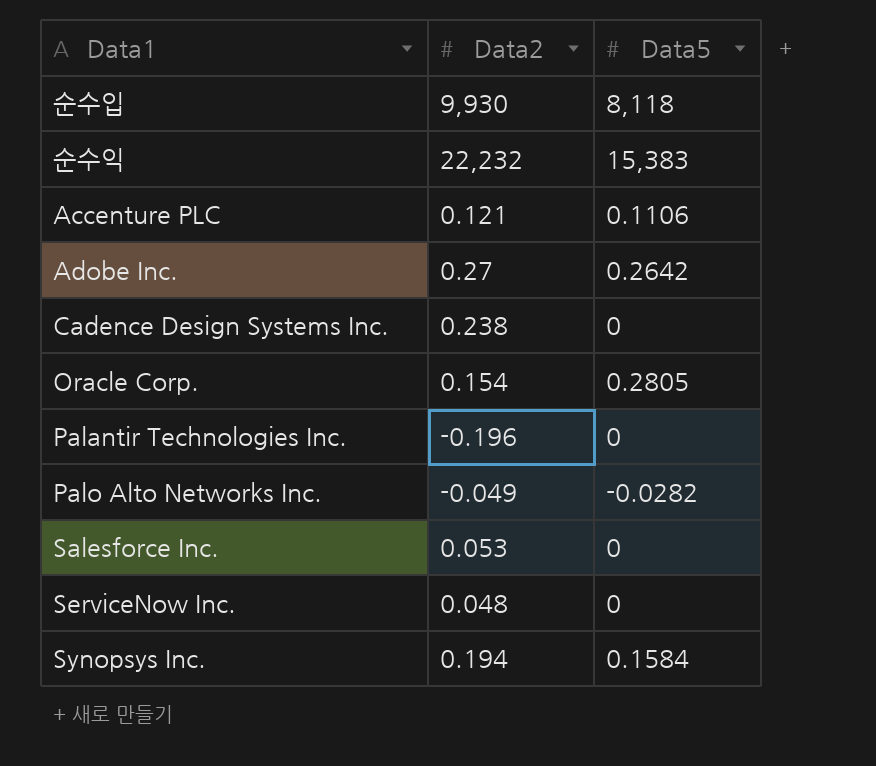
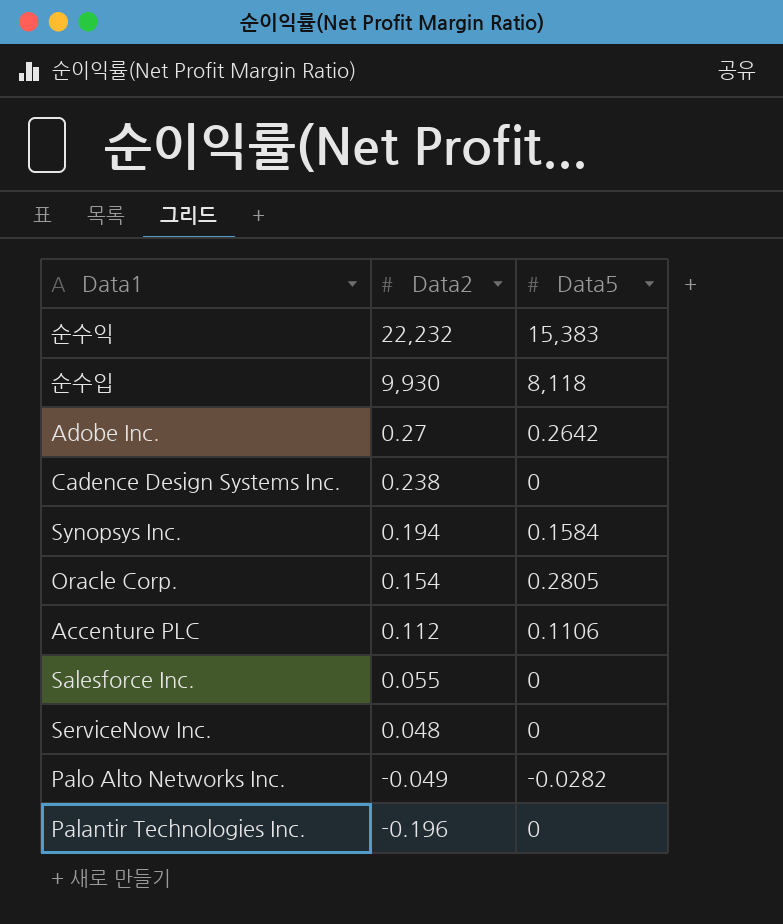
row order: none -> Data2 descending
Accenture PLC | Data2: 0.121 -> 0.112
Salesforce Inc. | Data2: 0.053 -> 0.055

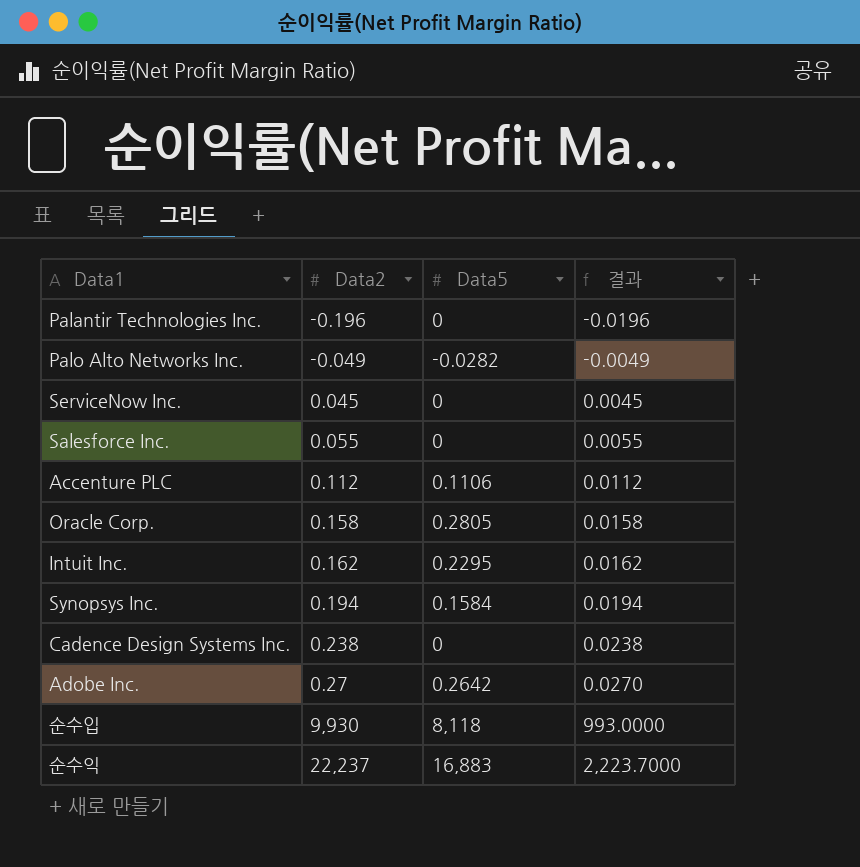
row order: Data2 descending -> Data2 ascending
column 결과 | formula: none -> [Data2] * 0.1
ServiceNow Inc. | Data2: 0.048 -> 0.045
Oracle Corp. | Data2: 0.154 -> 0.158
row Intuit Inc.: none -> 0.162 | 0.2295 | 0.0162
순수익 | Data2: 22,232 -> 22,237
순수익 | Data5: 15,383 -> 16,883

